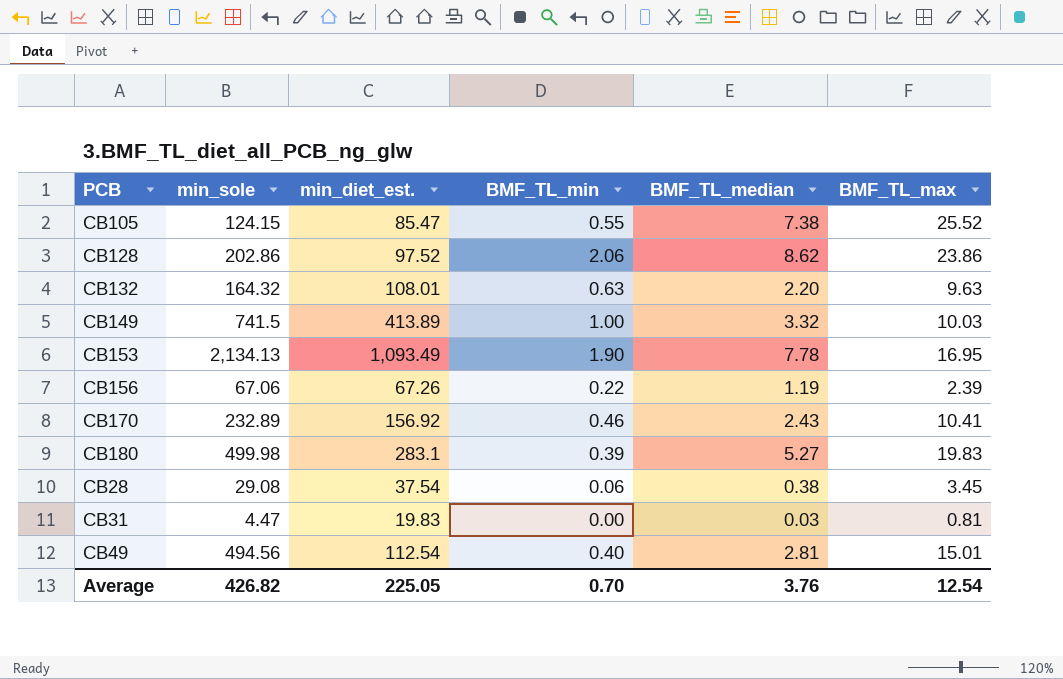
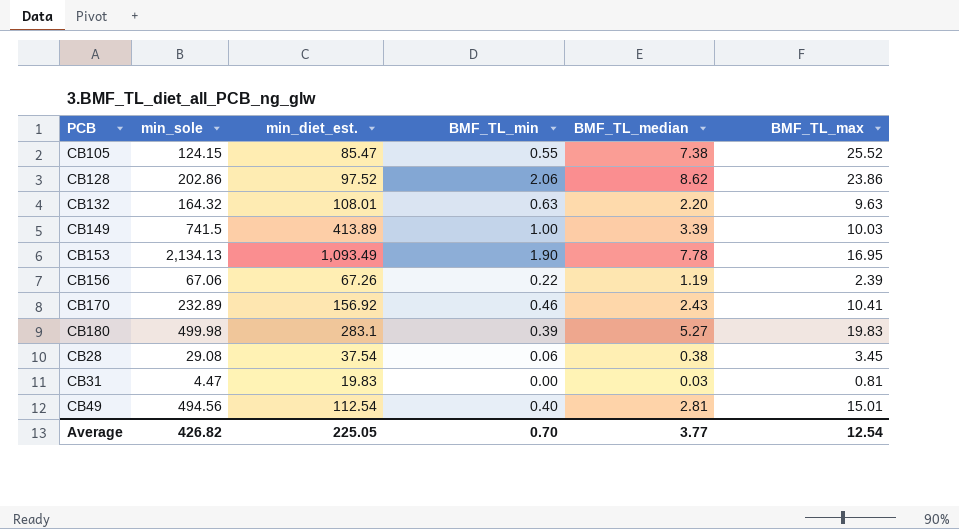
CB149 | BMF_TL_median: 3.32 -> 3.39
Average | BMF_TL_median: 3.76 -> 3.77

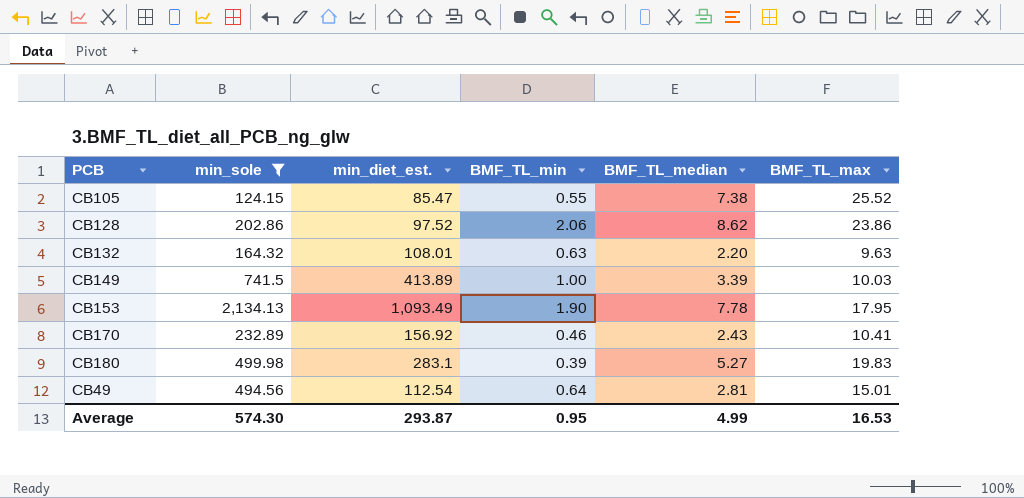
filter: none -> min_sole >= 124.15
CB153 | BMF_TL_max: 16.95 -> 17.95
CB49 | BMF_TL_min: 0.40 -> 0.64
Average | min_sole: 426.82 -> 574.30
Average | min_diet_est.: 225.05 -> 293.87
Average | BMF_TL_min: 0.70 -> 0.95
Average | BMF_TL_median: 3.77 -> 4.99
Average | BMF_TL_max: 12.54 -> 16.53

